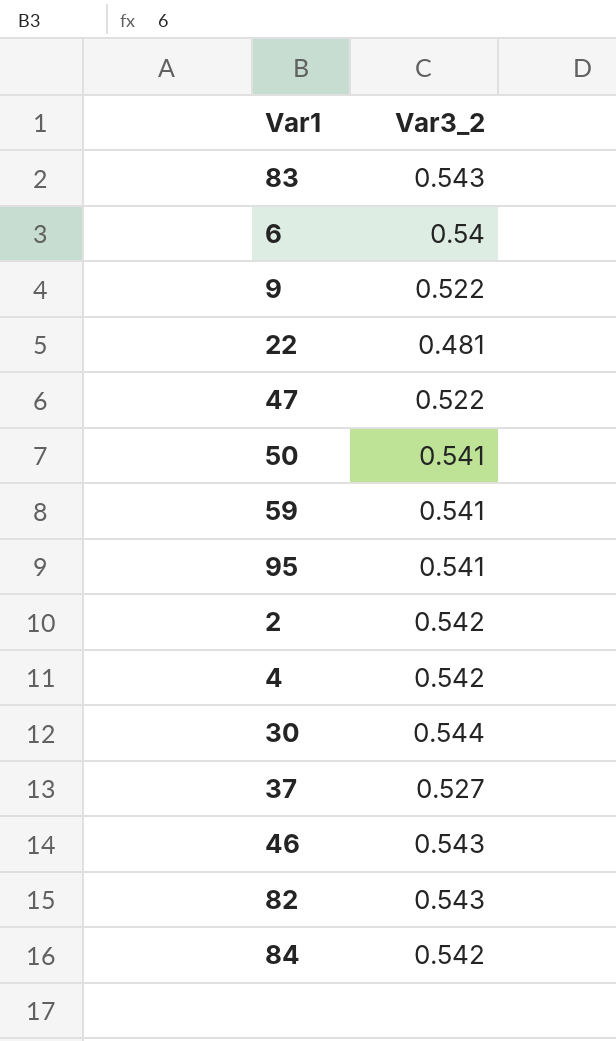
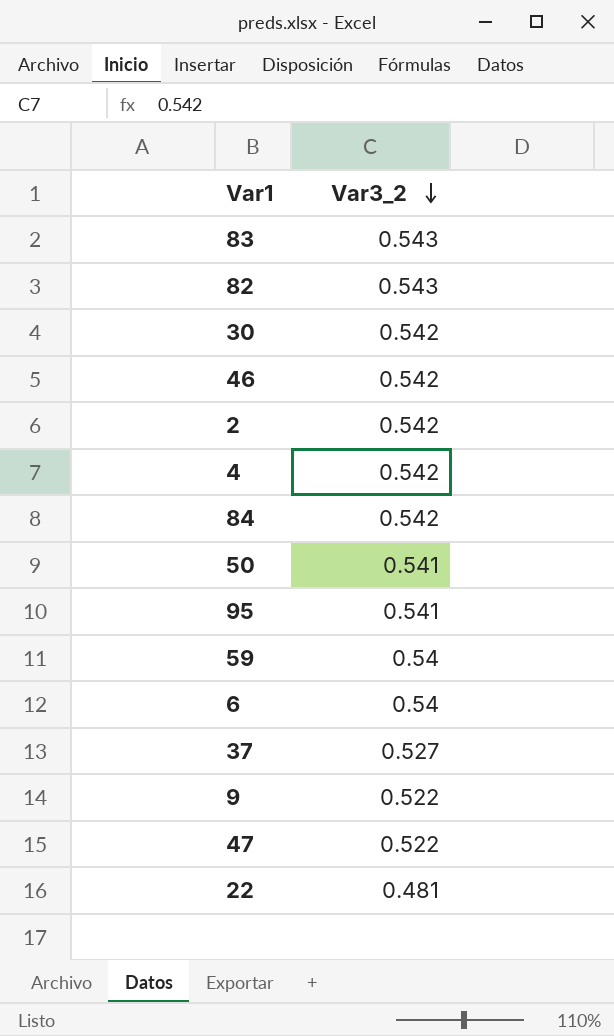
row order: none -> Var3_2 descending
30 | Var3_2: 0.544 -> 0.542
46 | Var3_2: 0.543 -> 0.542
59 | Var3_2: 0.541 -> 0.54

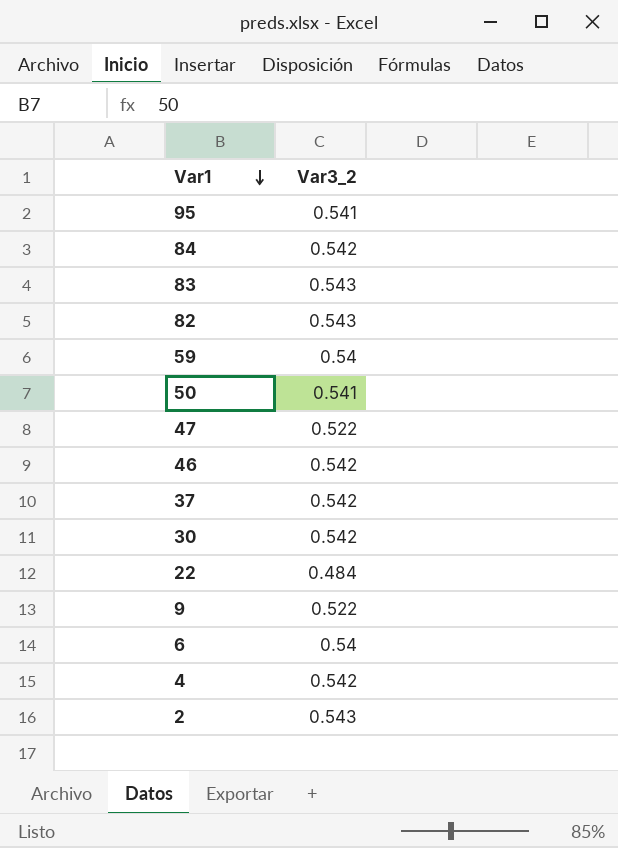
row order: Var3_2 descending -> Var1 descending
37 | Var3_2: 0.527 -> 0.542
22 | Var3_2: 0.481 -> 0.484
2 | Var3_2: 0.542 -> 0.543

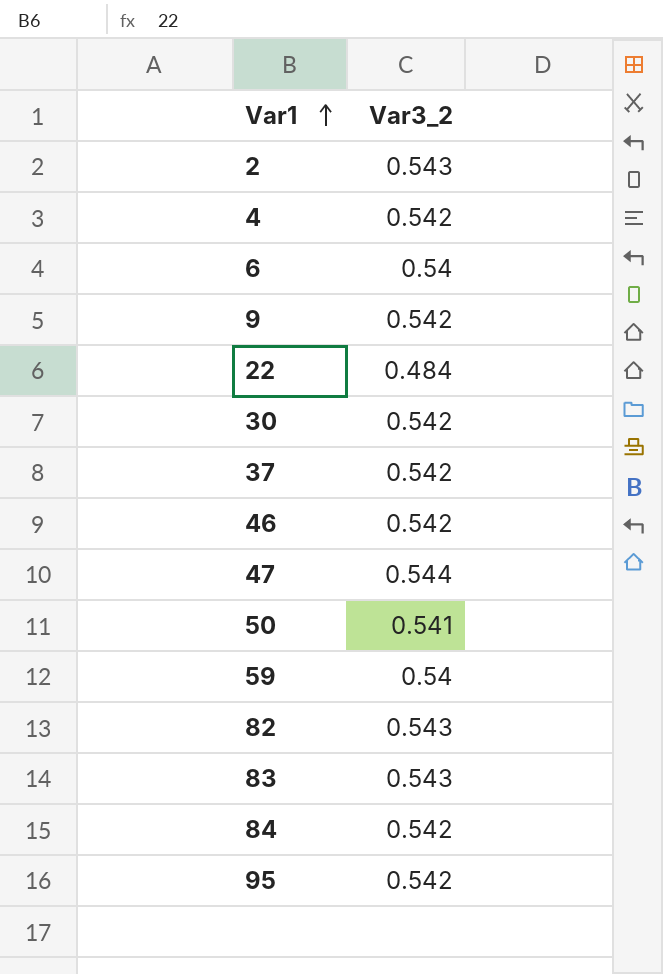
row order: Var1 descending -> Var1 ascending
9 | Var3_2: 0.522 -> 0.542
47 | Var3_2: 0.522 -> 0.544
95 | Var3_2: 0.541 -> 0.542

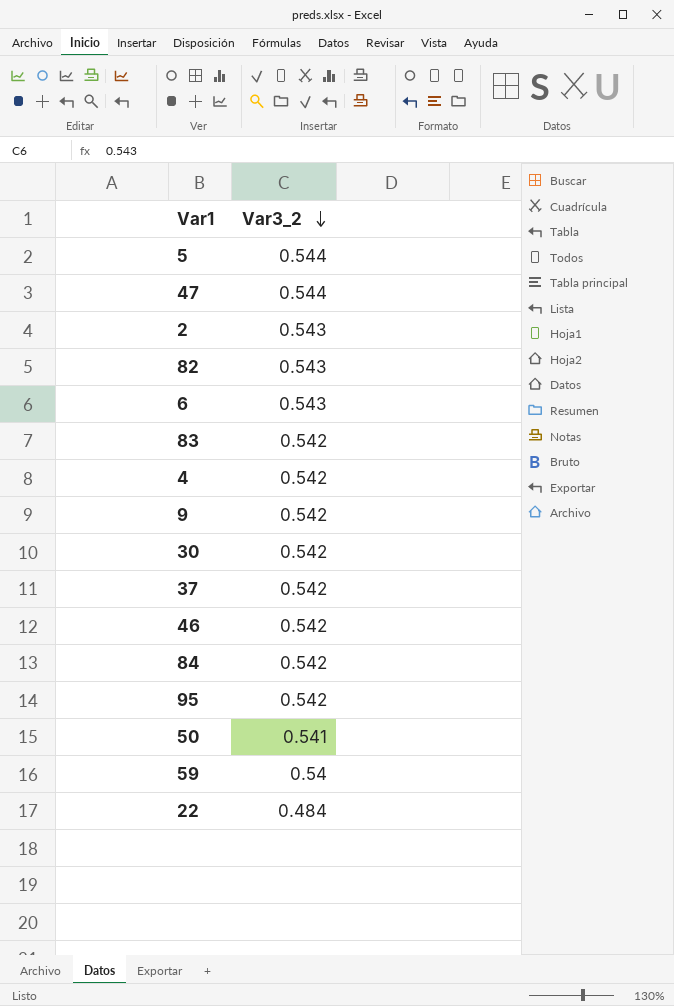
row order: Var1 ascending -> Var3_2 descending
row 5: none -> 0.544
6 | Var3_2: 0.54 -> 0.543
83 | Var3_2: 0.543 -> 0.542

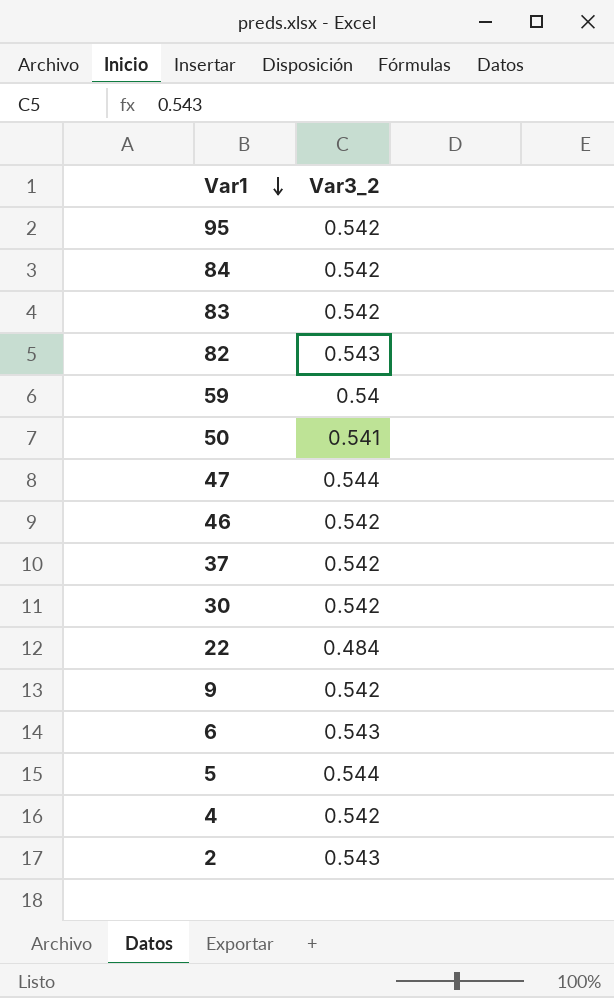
row order: Var3_2 descending -> Var1 descending

